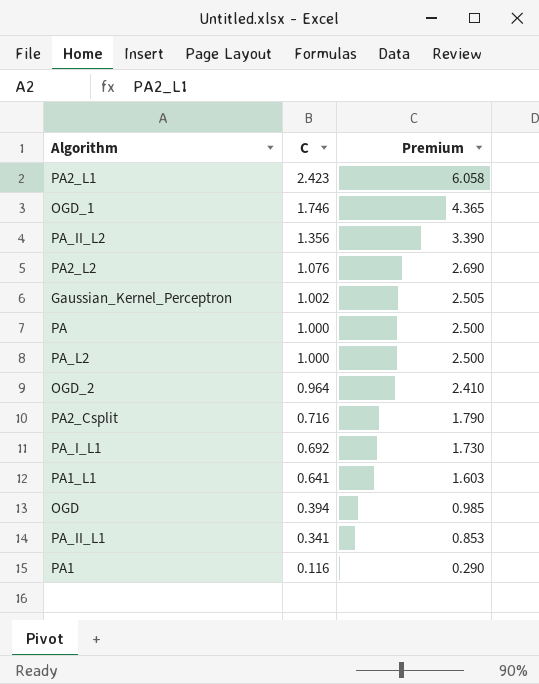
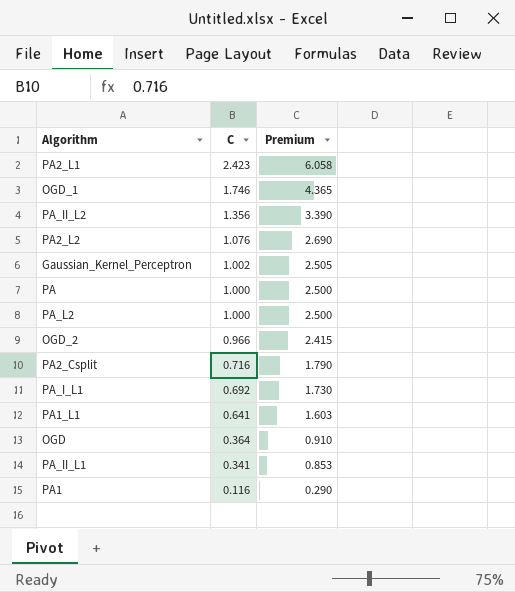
OGD_2 | C: 0.964 -> 0.966
OGD_2 | Premium: 2.410 -> 2.415
OGD | C: 0.394 -> 0.364
OGD | Premium: 0.985 -> 0.910

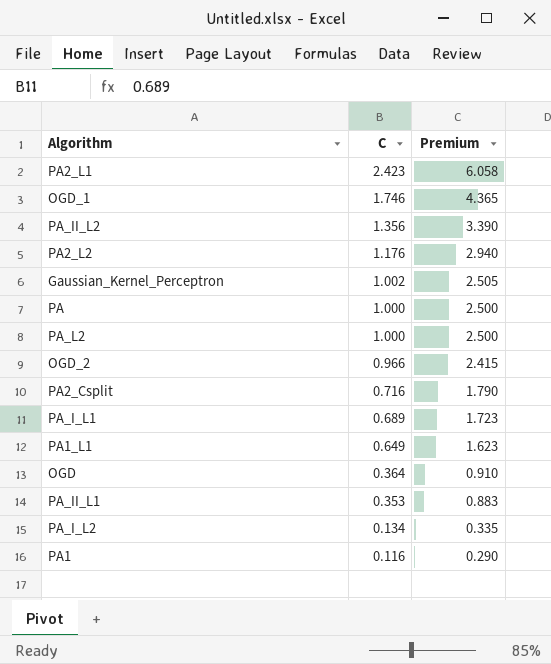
PA2_L2 | C: 1.076 -> 1.176
PA2_L2 | Premium: 2.690 -> 2.940
PA_I_L1 | C: 0.692 -> 0.689
PA_I_L1 | Premium: 1.730 -> 1.723
PA1_L1 | C: 0.641 -> 0.649
PA1_L1 | Premium: 1.603 -> 1.623
PA_II_L1 | C: 0.341 -> 0.353
PA_II_L1 | Premium: 0.853 -> 0.883
row PA_I_L2: none -> 0.134 | 0.335

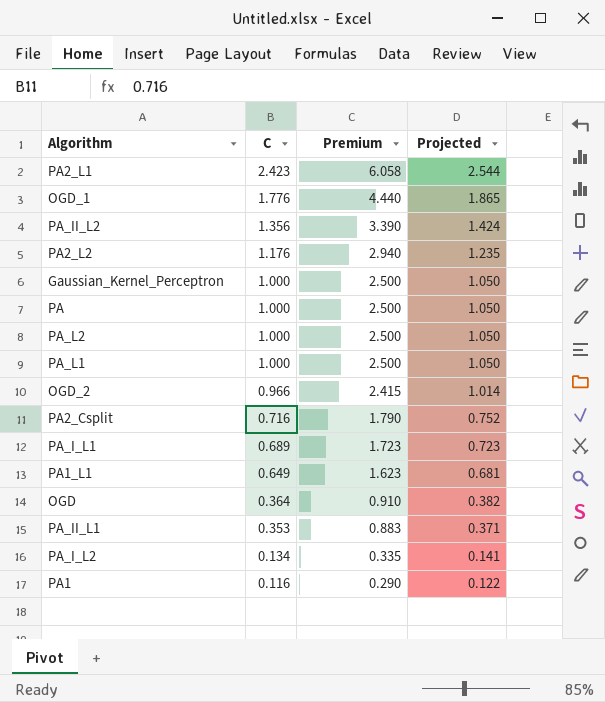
column Projected | formula: none -> [C] * 1.05
OGD_1 | C: 1.746 -> 1.776
OGD_1 | Premium: 4.365 -> 4.440
Gaussian_Kernel_Perceptron | C: 1.002 -> 1.000
Gaussian_Kernel_Perceptron | Premium: 2.505 -> 2.500
row PA_L1: none -> 1.000 | 2.500 | 1.050

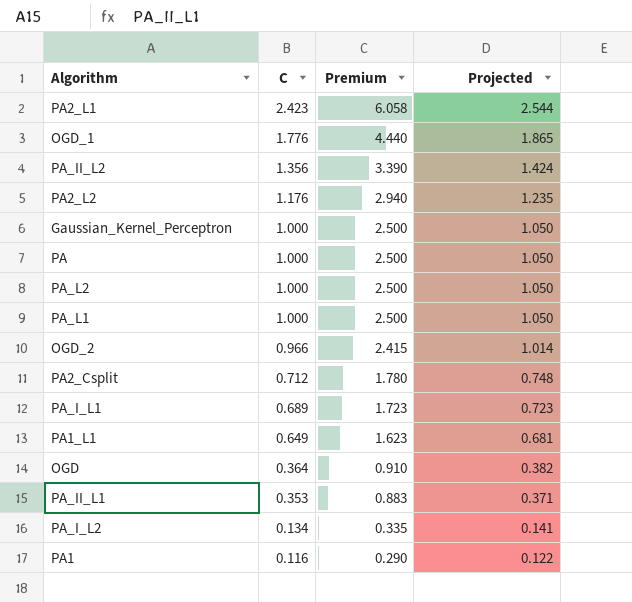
PA2_Csplit | C: 0.716 -> 0.712
PA2_Csplit | Premium: 1.790 -> 1.780
PA2_Csplit | Projected: 0.752 -> 0.748

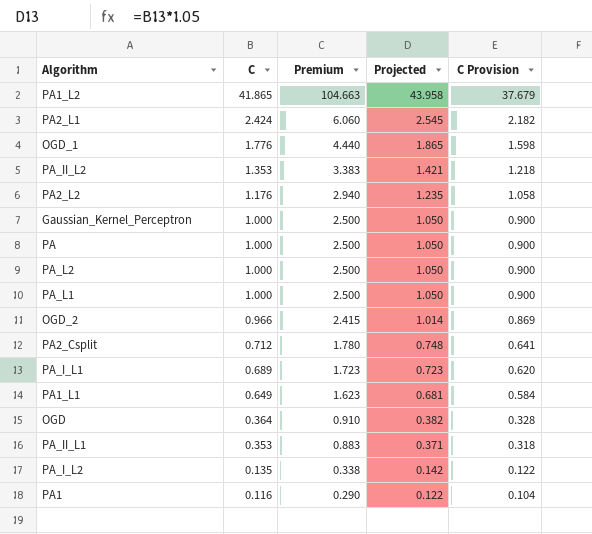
column C Provision | formula: none -> [C] * 0.9
row PA1_L2: none -> 41.865 | 104.663 | 43.958 | 37.679
PA2_L1 | C: 2.423 -> 2.424
PA2_L1 | Premium: 6.058 -> 6.060
PA2_L1 | Projected: 2.544 -> 2.545
PA_II_L2 | C: 1.356 -> 1.353
PA_II_L2 | Premium: 3.390 -> 3.383
PA_II_L2 | Projected: 1.424 -> 1.421
PA_I_L2 | C: 0.134 -> 0.135
PA_I_L2 | Premium: 0.335 -> 0.338
PA_I_L2 | Projected: 0.141 -> 0.142

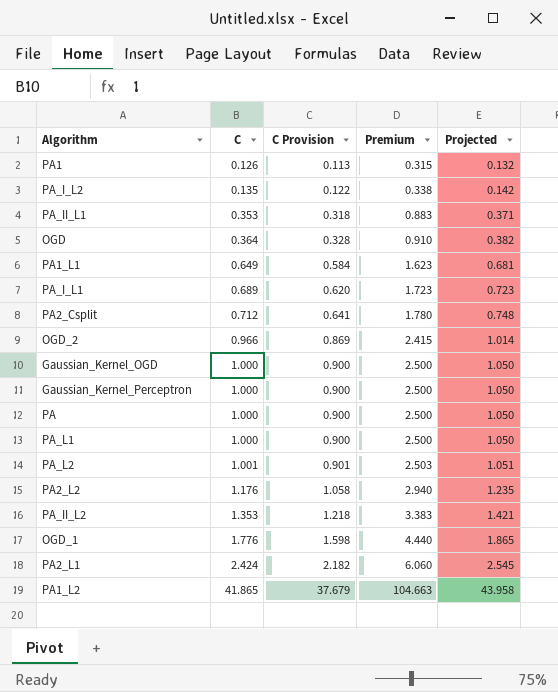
row order: C descending -> C ascending
column C Provision | position: 5 -> 3
PA1 | C: 0.116 -> 0.126
PA1 | C Provision: 0.104 -> 0.113
PA1 | Premium: 0.290 -> 0.315
PA1 | Projected: 0.122 -> 0.132
row Gaussian_Kernel_OGD: none -> 1.000 | 0.900 | 2.500 | 1.050
PA_L2 | C: 1.000 -> 1.001
PA_L2 | C Provision: 0.900 -> 0.901
PA_L2 | Premium: 2.500 -> 2.503
PA_L2 | Projected: 1.050 -> 1.051

